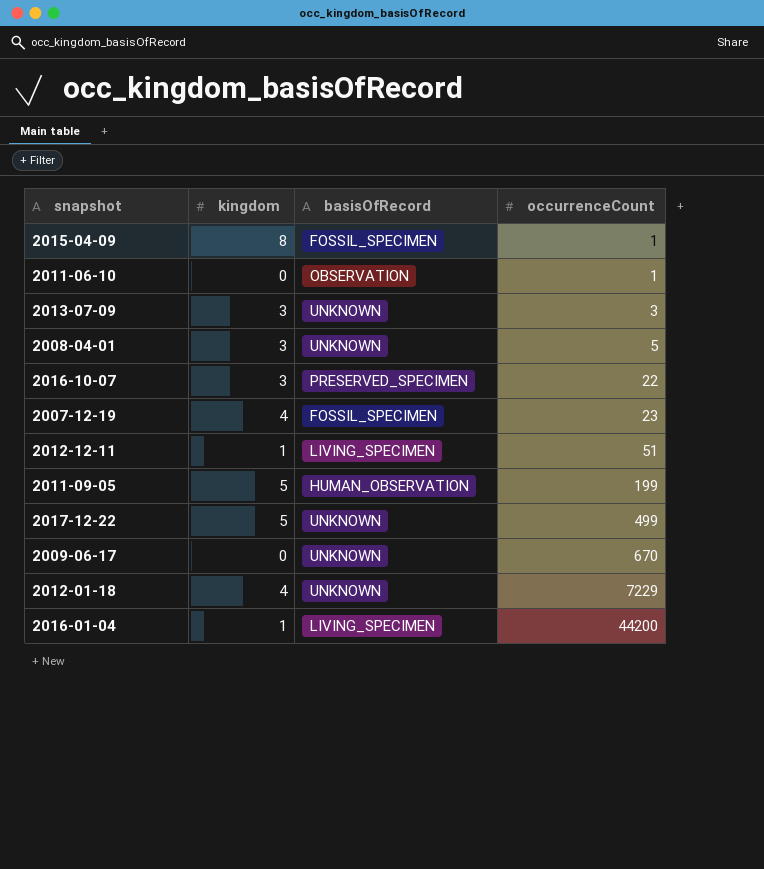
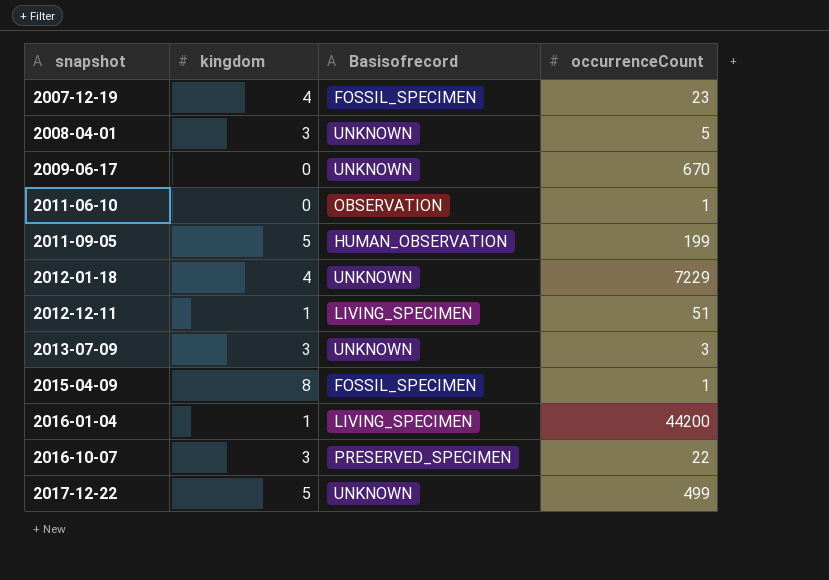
row order: occurrenceCount ascending -> snapshot ascending
column name: basisOfRecord -> Basisofrecord

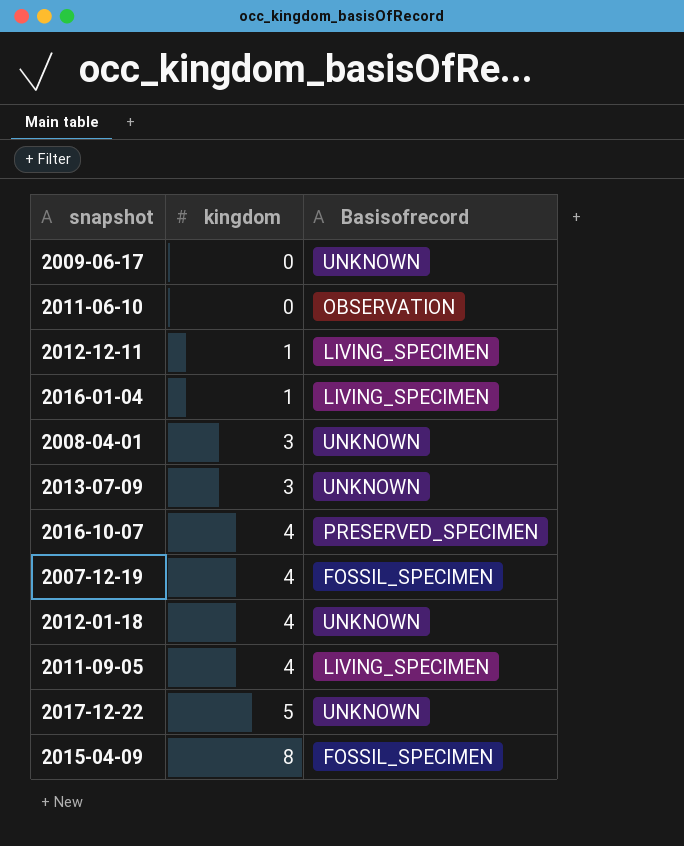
row order: snapshot ascending -> kingdom ascending
column occurrenceCount | position: 4 -> none
2016-10-07 | kingdom: 3 -> 4
2011-09-05 | kingdom: 5 -> 4
2011-09-05 | Basisofrecord: HUMAN_OBSERVATION -> LIVING_SPECIMEN

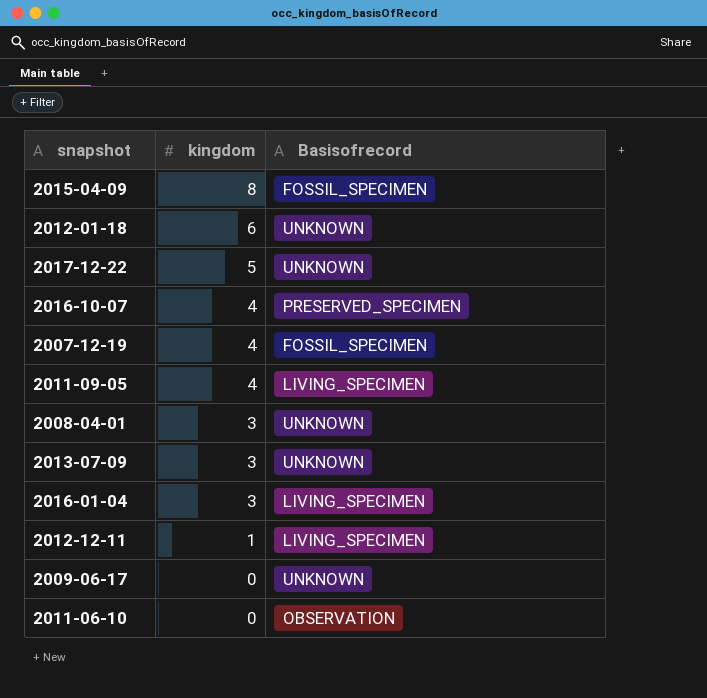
row order: kingdom ascending -> kingdom descending
2012-01-18 | kingdom: 4 -> 6
2016-01-04 | kingdom: 1 -> 3

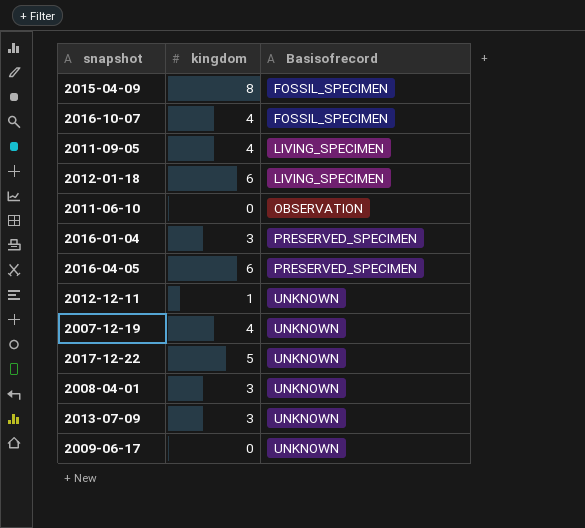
row order: kingdom descending -> Basisofrecord ascending
2016-10-07 | Basisofrecord: PRESERVED_SPECIMEN -> FOSSIL_SPECIMEN
2012-01-18 | Basisofrecord: UNKNOWN -> LIVING_SPECIMEN
2016-01-04 | Basisofrecord: LIVING_SPECIMEN -> PRESERVED_SPECIMEN
row 2016-04-05: none -> 6 | PRESERVED_SPECIMEN
2012-12-11 | Basisofrecord: LIVING_SPECIMEN -> UNKNOWN
2007-12-19 | Basisofrecord: FOSSIL_SPECIMEN -> UNKNOWN

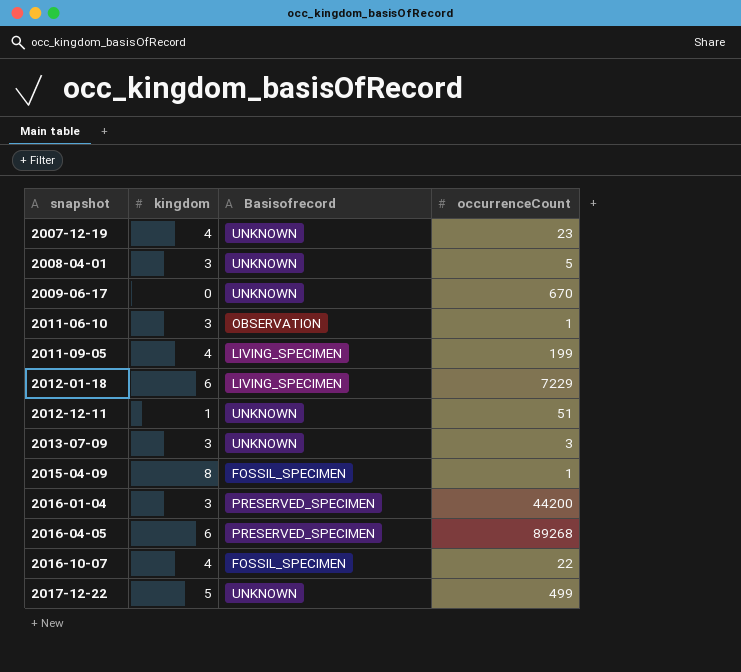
row order: Basisofrecord ascending -> snapshot ascending
column occurrenceCount | position: none -> 4
2011-06-10 | kingdom: 0 -> 3

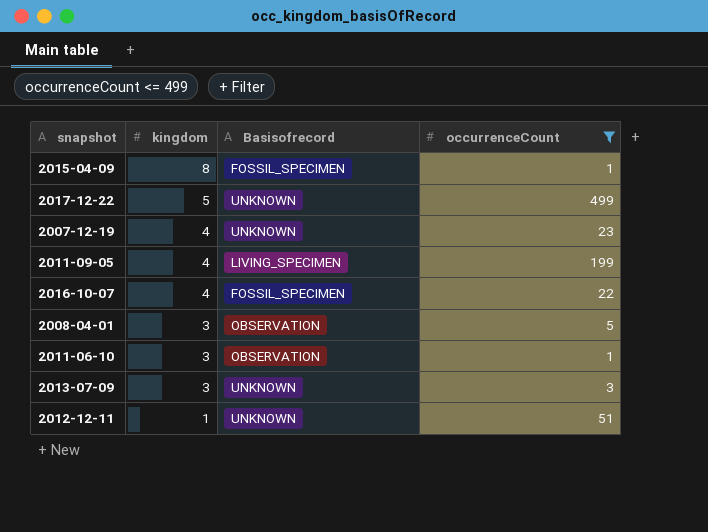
filter: none -> occurrenceCount <= 499
row order: snapshot ascending -> kingdom descending
2008-04-01 | Basisofrecord: UNKNOWN -> OBSERVATION

